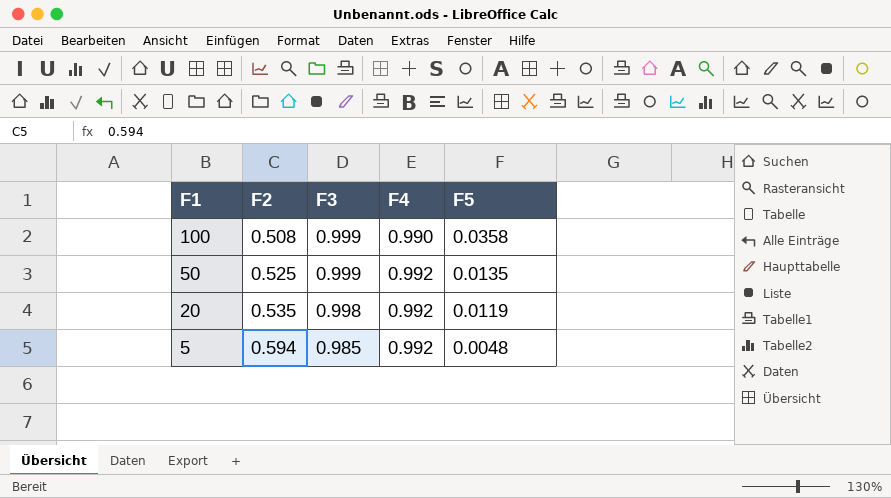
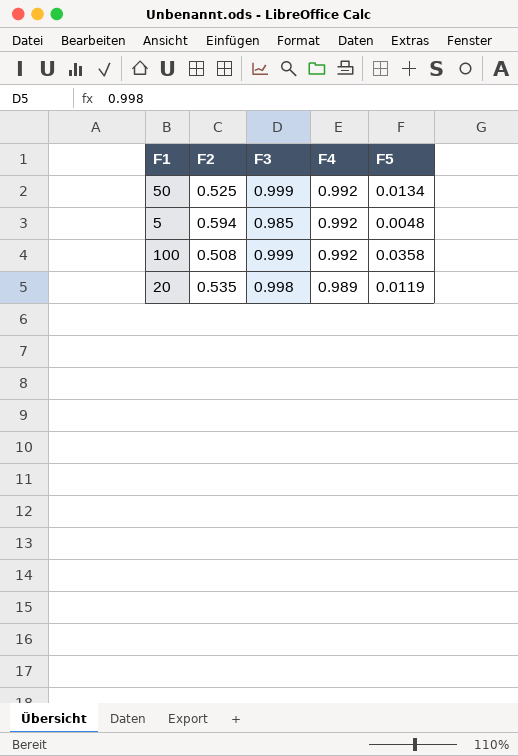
row order: F1 descending -> F4 descending
50 | F5: 0.0135 -> 0.0134
100 | F4: 0.990 -> 0.992
20 | F4: 0.992 -> 0.989

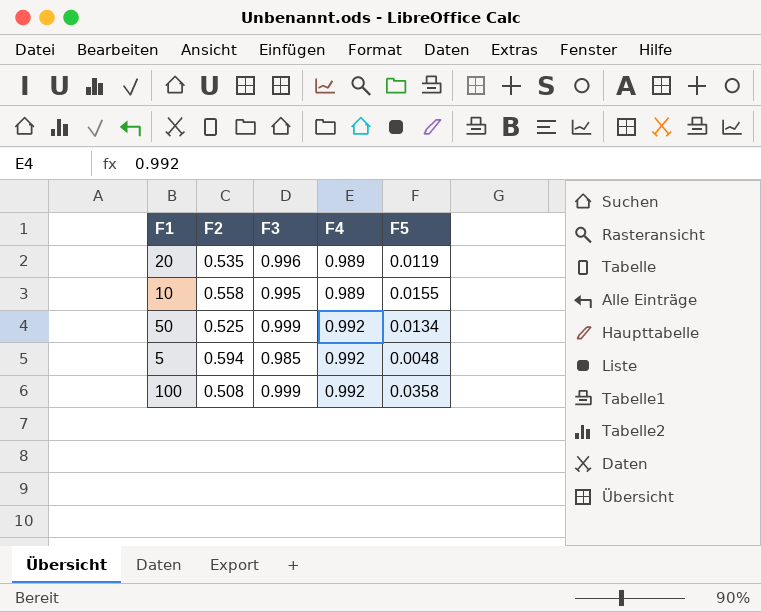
row order: F4 descending -> F4 ascending
20 | F3: 0.998 -> 0.996
row 10: none -> 0.558 | 0.995 | 0.989 | 0.0155

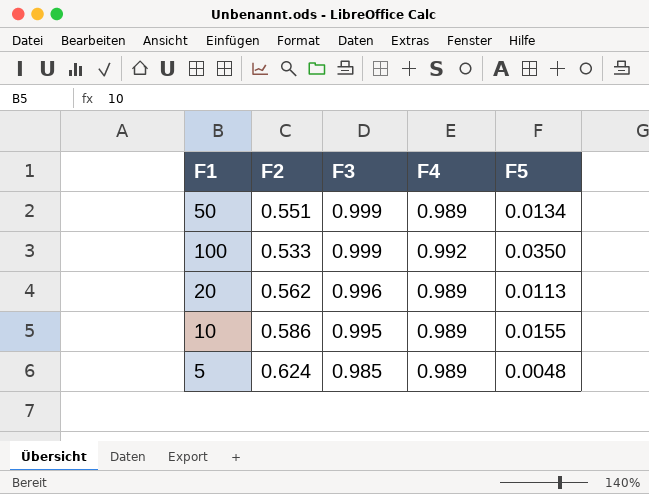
row order: F4 ascending -> F3 descending
50 | F2: 0.525 -> 0.551
50 | F4: 0.992 -> 0.989
100 | F2: 0.508 -> 0.533
100 | F5: 0.0358 -> 0.0350
20 | F2: 0.535 -> 0.562
20 | F5: 0.0119 -> 0.0113
10 | F2: 0.558 -> 0.586
5 | F2: 0.594 -> 0.624
5 | F4: 0.992 -> 0.989

